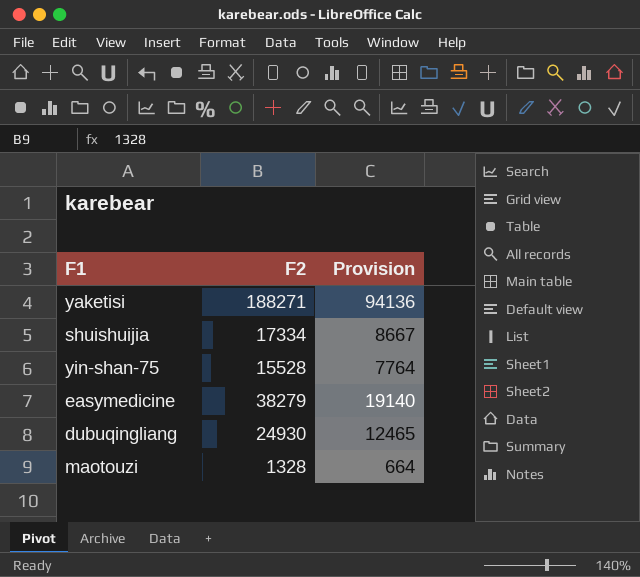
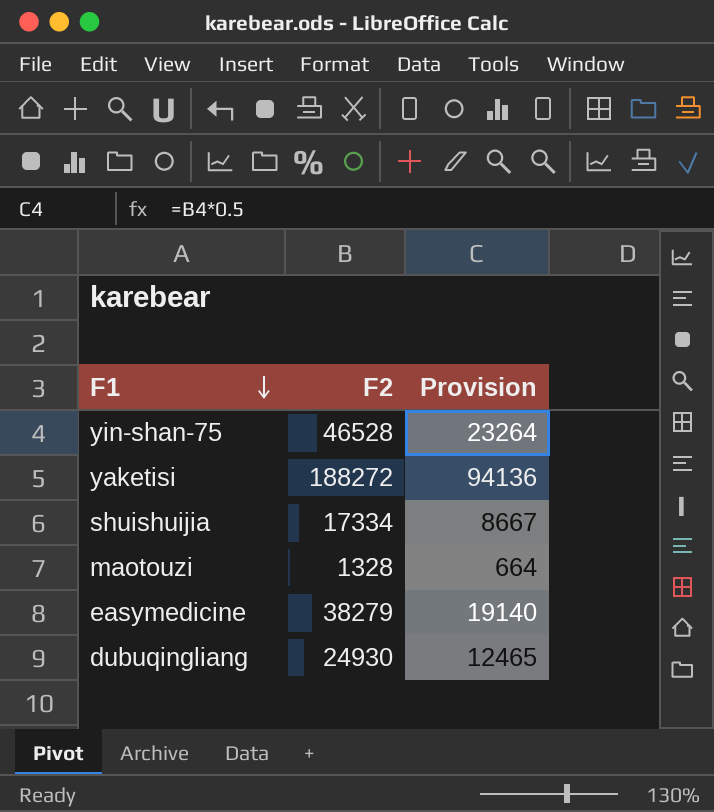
row order: none -> F1 descending
yin-shan-75 | F2: 15528 -> 46528
yin-shan-75 | Provision: 7764 -> 23264
yaketisi | F2: 188271 -> 188272

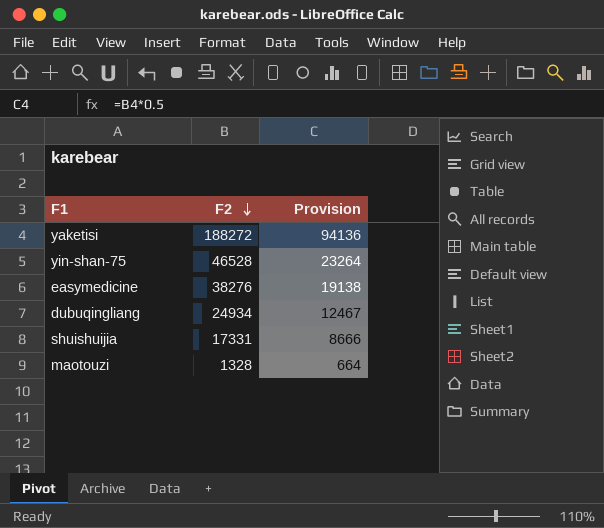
row order: F1 descending -> F2 descending
easymedicine | F2: 38279 -> 38276
easymedicine | Provision: 19140 -> 19138
dubuqingliang | F2: 24930 -> 24934
dubuqingliang | Provision: 12465 -> 12467
shuishuijia | F2: 17334 -> 17331
shuishuijia | Provision: 8667 -> 8666

